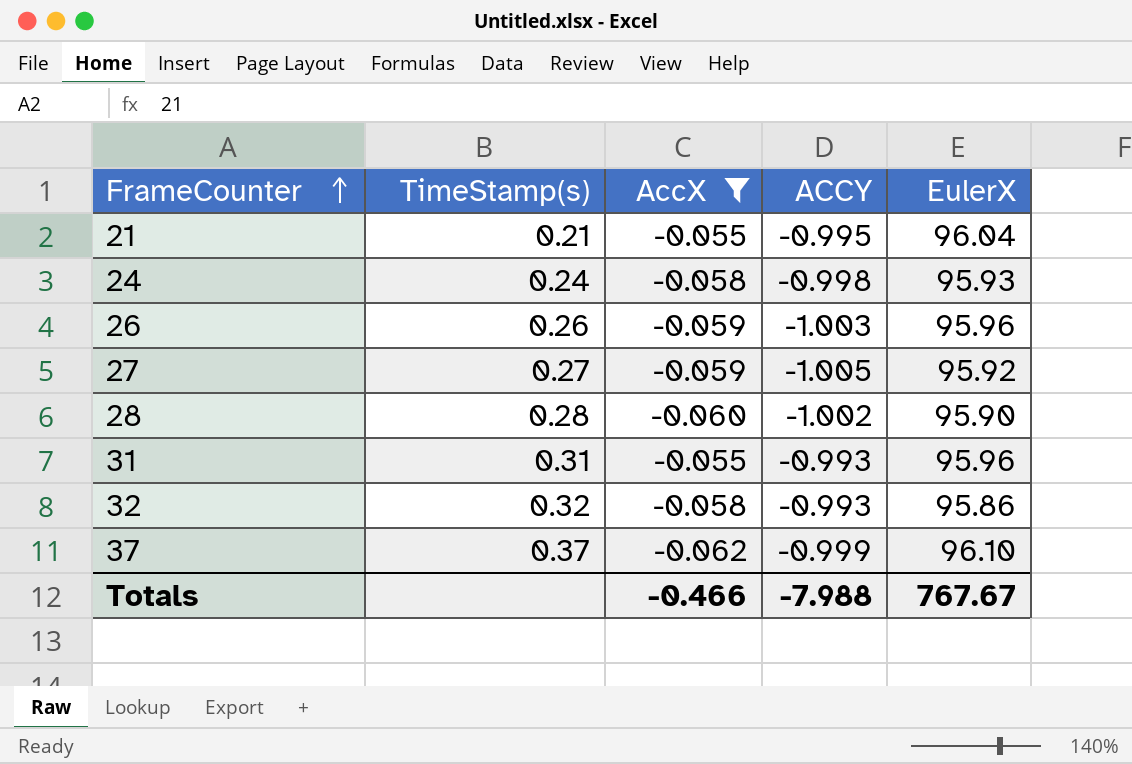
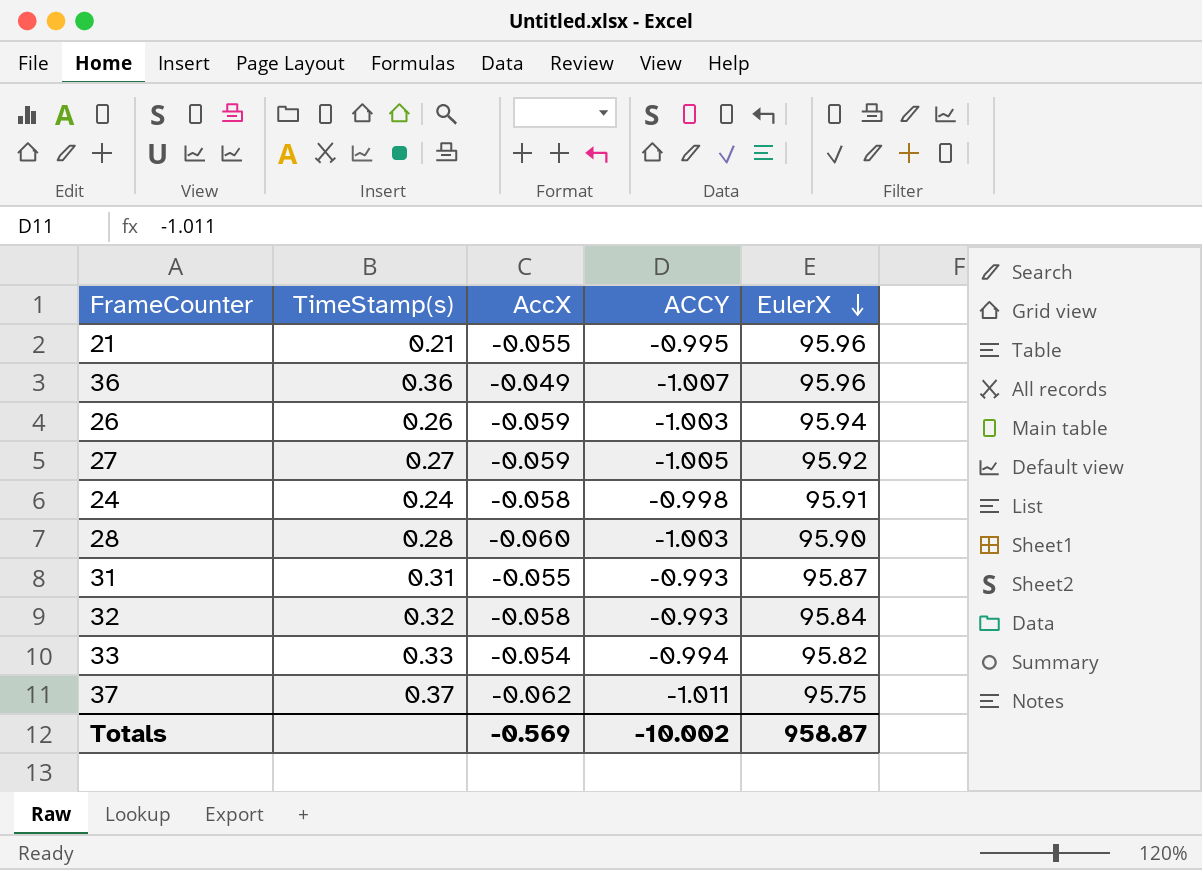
filter: AccX <= -0.055 -> none
row order: FrameCounter ascending -> EulerX descending
21 | EulerX: 96.04 -> 95.96
26 | EulerX: 95.96 -> 95.94
24 | EulerX: 95.93 -> 95.91
28 | ACCY: -1.002 -> -1.003
31 | EulerX: 95.96 -> 95.87
32 | EulerX: 95.86 -> 95.84
37 | ACCY: -0.999 -> -1.011
37 | EulerX: 96.10 -> 95.75
Totals | AccX: -0.466 -> -0.569
Totals | ACCY: -7.988 -> -10.002
Totals | EulerX: 767.67 -> 958.87

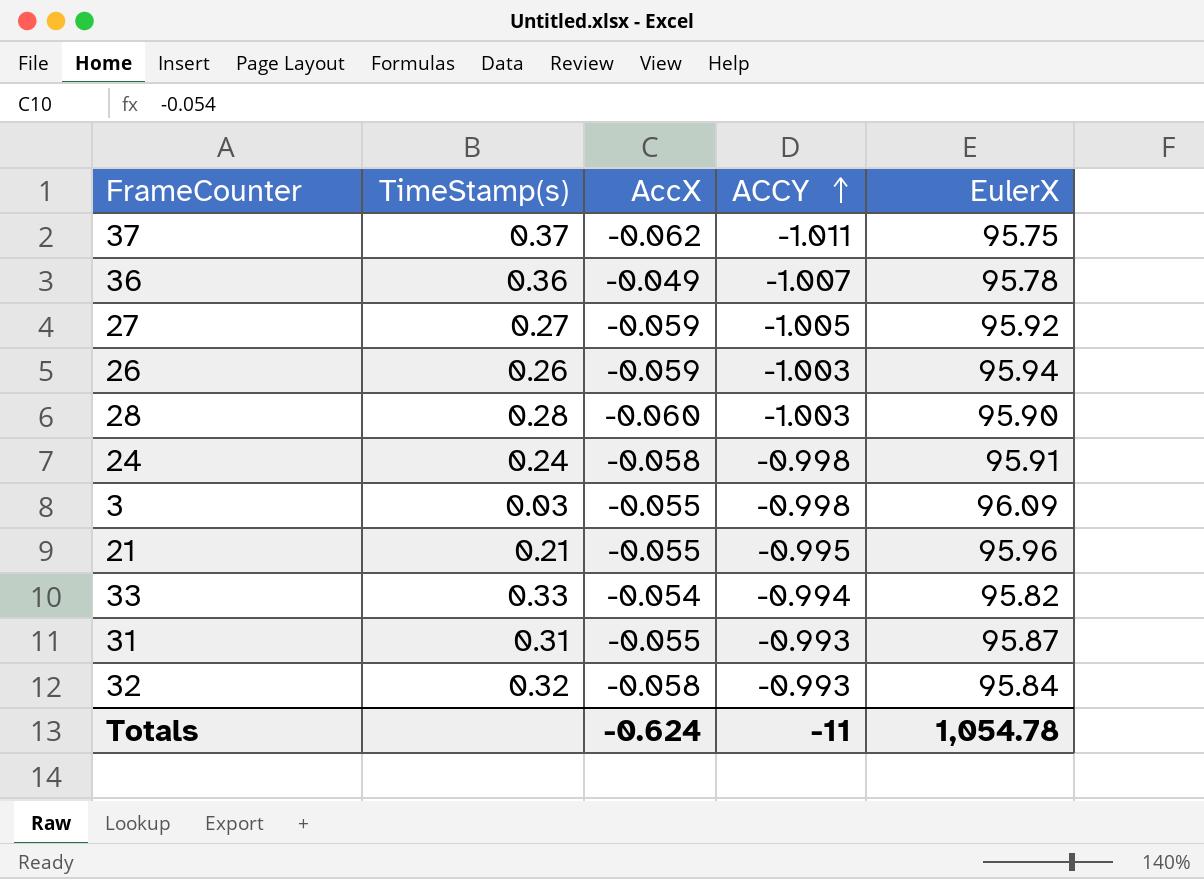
row order: EulerX descending -> ACCY ascending
36 | EulerX: 95.96 -> 95.78
row 3: none -> 0.03 | -0.055 | -0.998 | 96.09
Totals | AccX: -0.569 -> -0.624
Totals | ACCY: -10.002 -> -11
Totals | EulerX: 958.87 -> 1,054.78

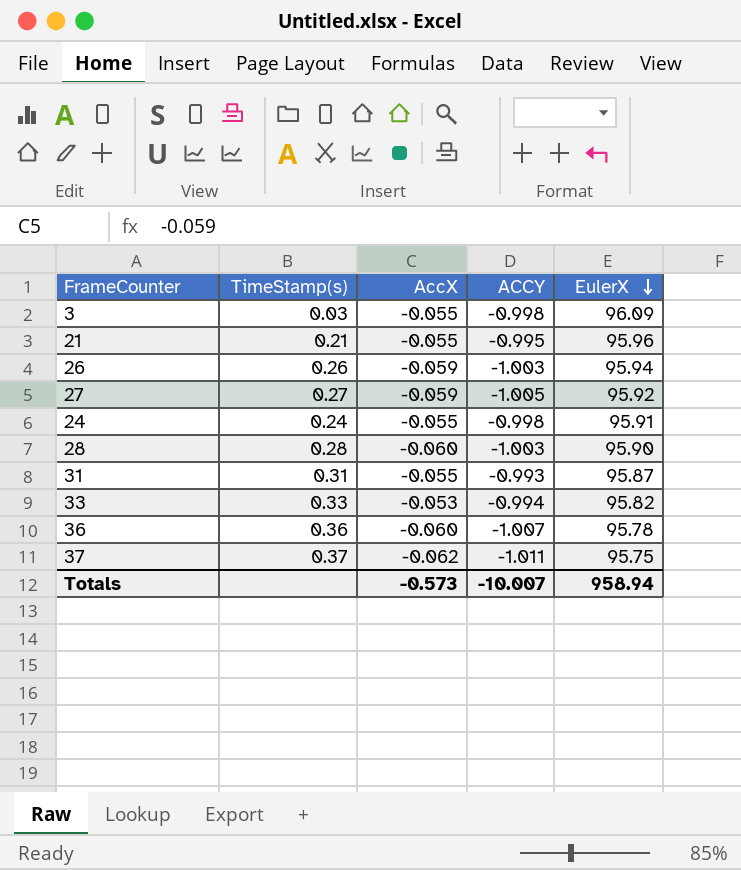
row order: ACCY ascending -> EulerX descending
row 32: 0.32 | -0.058 | -0.993 | 95.84 -> none
24 | AccX: -0.058 -> -0.055
33 | AccX: -0.054 -> -0.053
36 | AccX: -0.049 -> -0.060
Totals | AccX: -0.624 -> -0.573
Totals | ACCY: -11 -> -10.007
Totals | EulerX: 1,054.78 -> 958.94

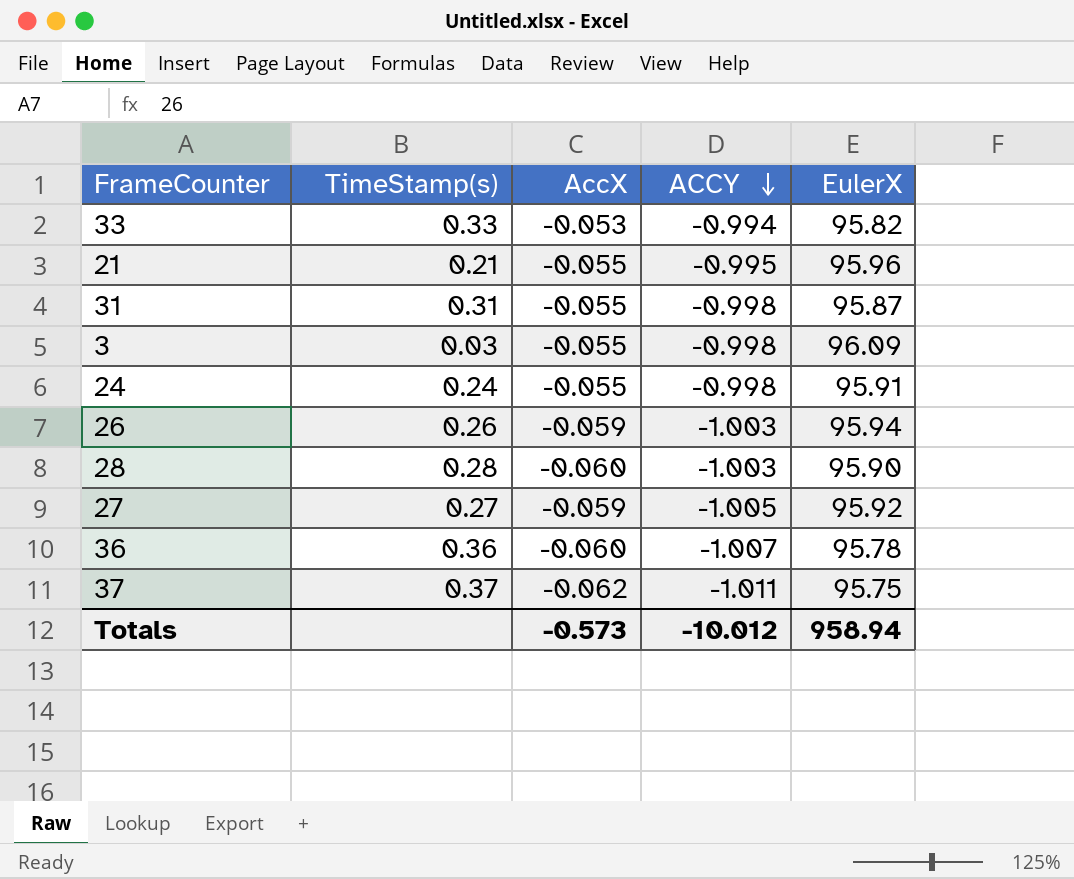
row order: EulerX descending -> ACCY descending
31 | ACCY: -0.993 -> -0.998
Totals | ACCY: -10.007 -> -10.012

